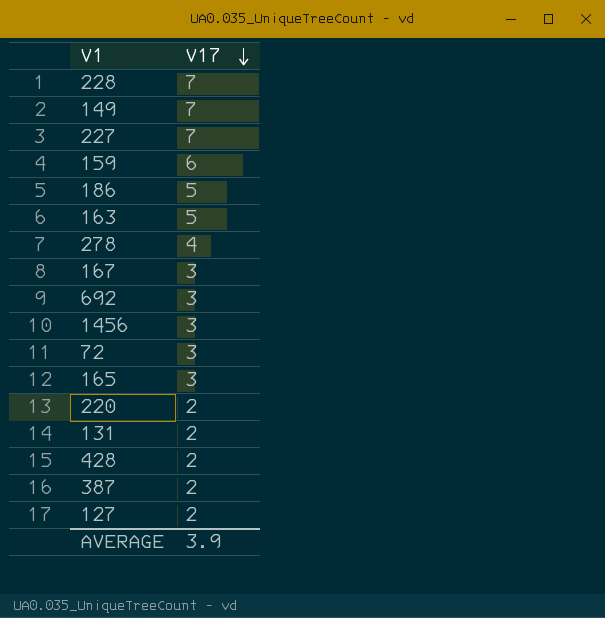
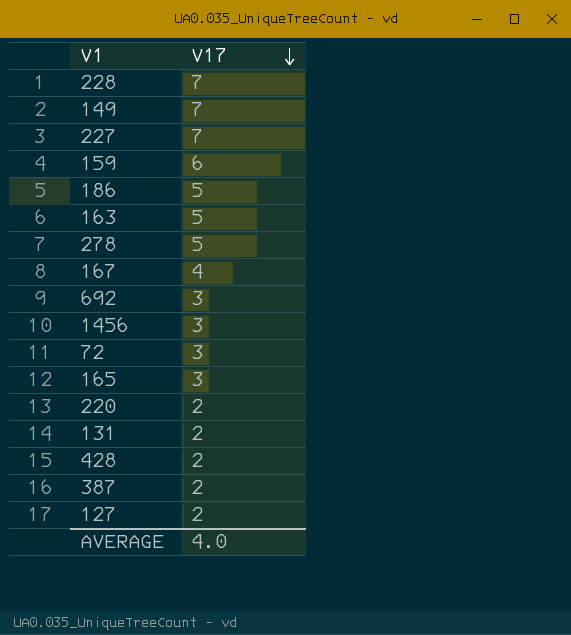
278 | V17: 4 -> 5
167 | V17: 3 -> 4
AVERAGE | V17: 3.9 -> 4.0

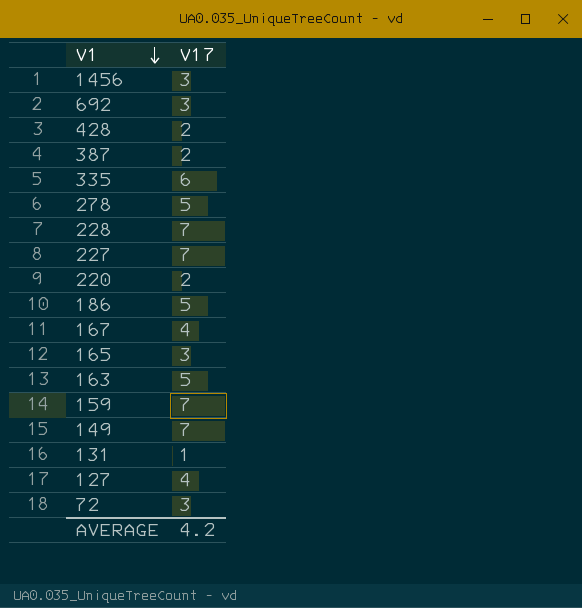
row order: V17 descending -> V1 descending
row 335: none -> 6
159 | V17: 6 -> 7
131 | V17: 2 -> 1
127 | V17: 2 -> 4
AVERAGE | V17: 4.0 -> 4.2

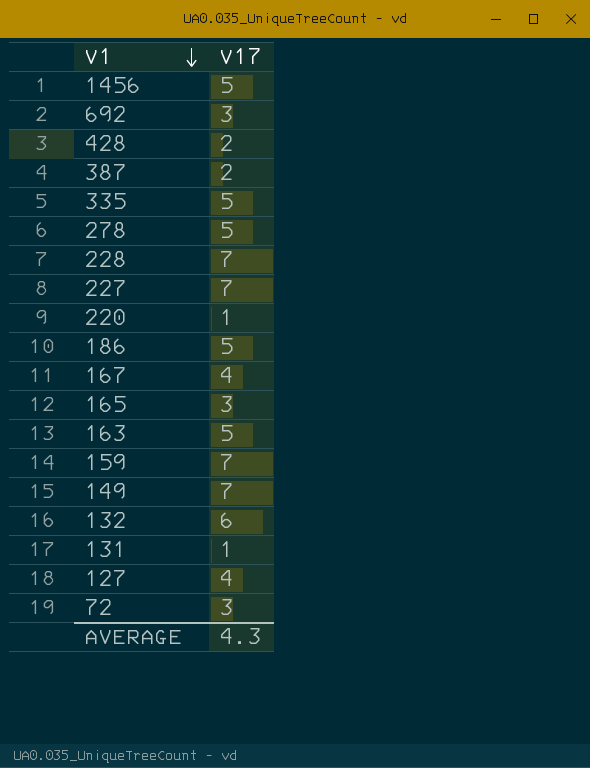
1456 | V17: 3 -> 5
335 | V17: 6 -> 5
220 | V17: 2 -> 1
row 132: none -> 6
AVERAGE | V17: 4.2 -> 4.3

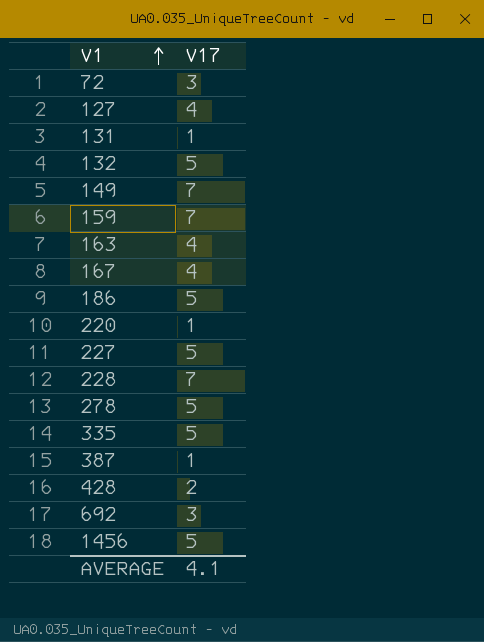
row order: V1 descending -> V1 ascending
row 165: 3 -> none
132 | V17: 6 -> 5
163 | V17: 5 -> 4
227 | V17: 7 -> 5
387 | V17: 2 -> 1
AVERAGE | V17: 4.3 -> 4.1

